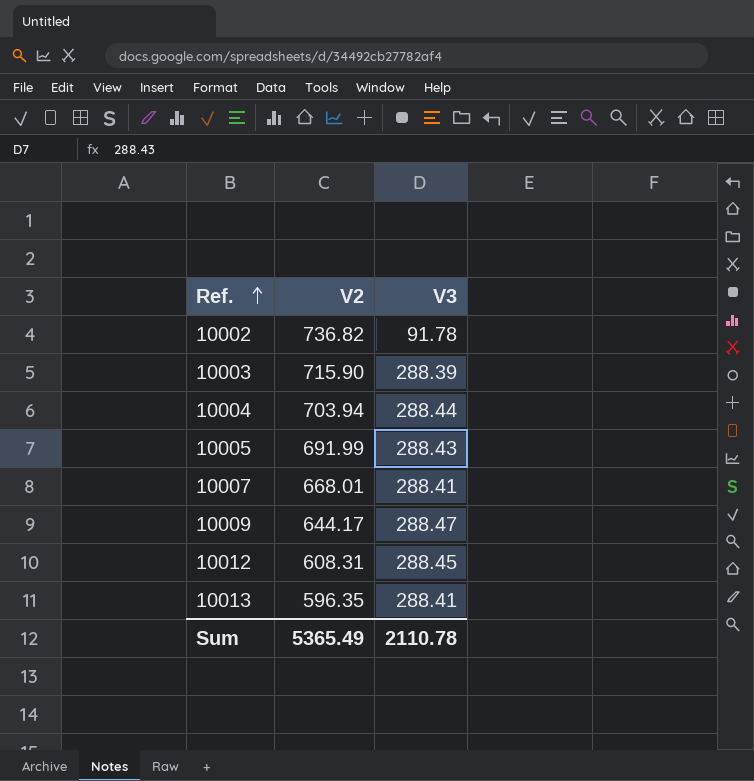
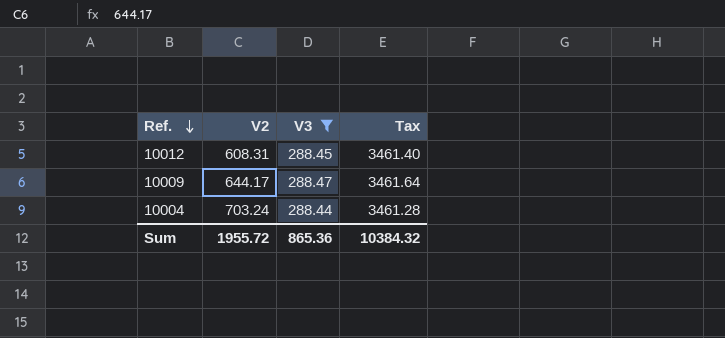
filter: none -> V3 >= 288.44
row order: Ref. ascending -> Ref. descending
column Tax | formula: none -> [V3] * 12
10004 | V2: 703.94 -> 703.24
Sum | V2: 5365.49 -> 1955.72
Sum | V3: 2110.78 -> 865.36

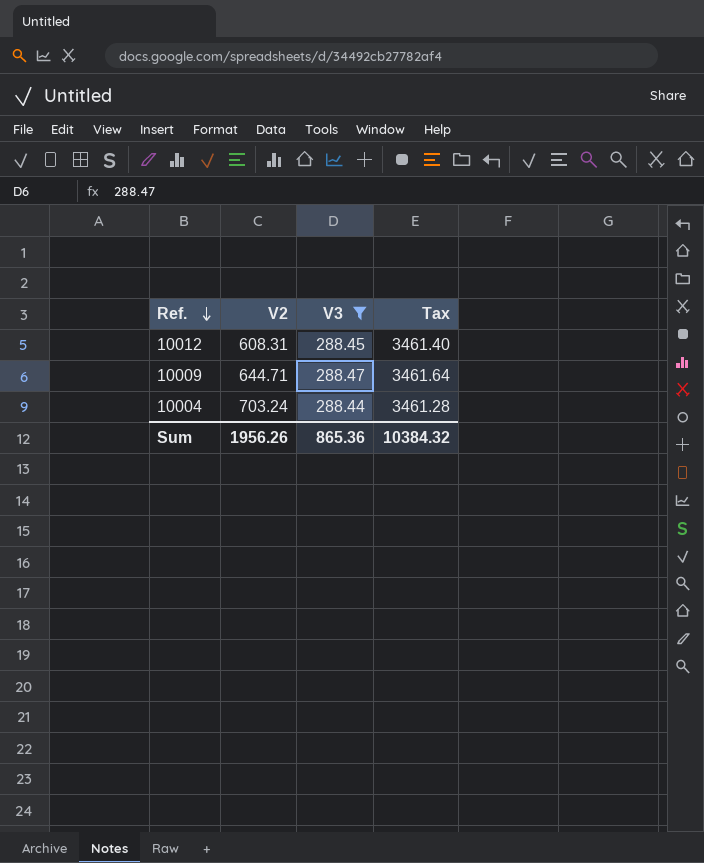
10009 | V2: 644.17 -> 644.71
Sum | V2: 1955.72 -> 1956.26

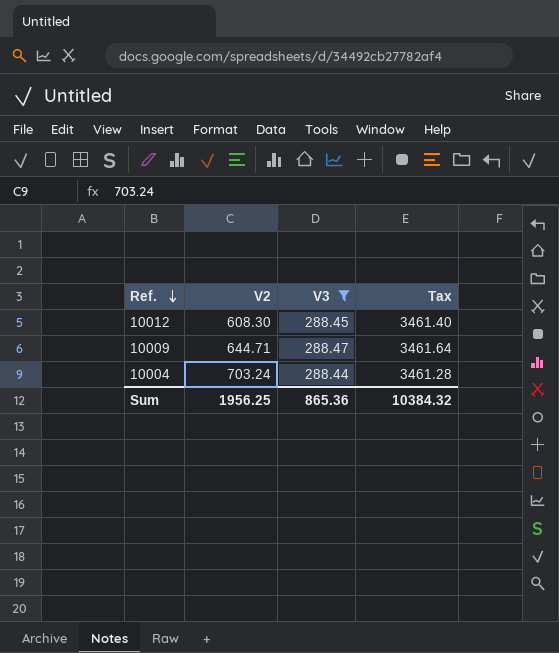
10012 | V2: 608.31 -> 608.30
Sum | V2: 1956.26 -> 1956.25

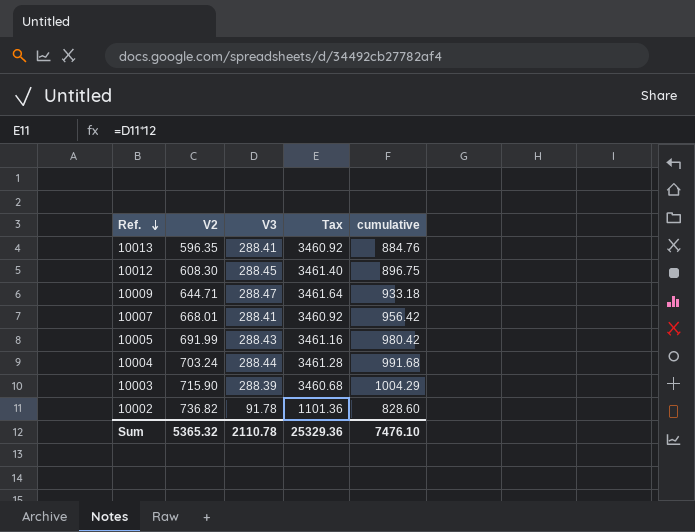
filter: V3 >= 288.44 -> none
column cumulative | formula: none -> [V2] + [V3]
Sum | V2: 1956.25 -> 5365.32
Sum | V3: 865.36 -> 2110.78
Sum | Tax: 10384.32 -> 25329.36

